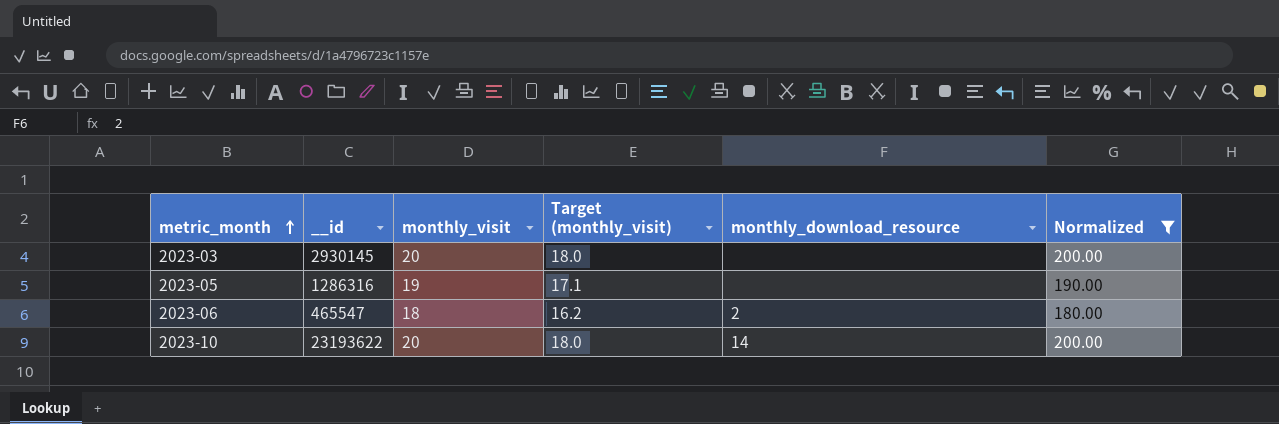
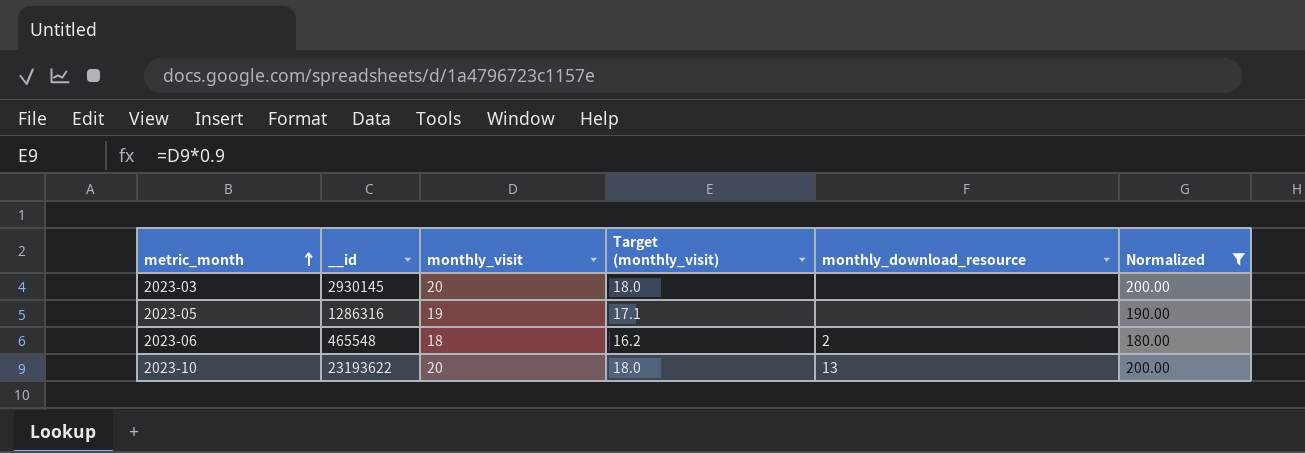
2023-06 | __id: 465547 -> 465548
2023-10 | monthly_download_resource: 14 -> 13

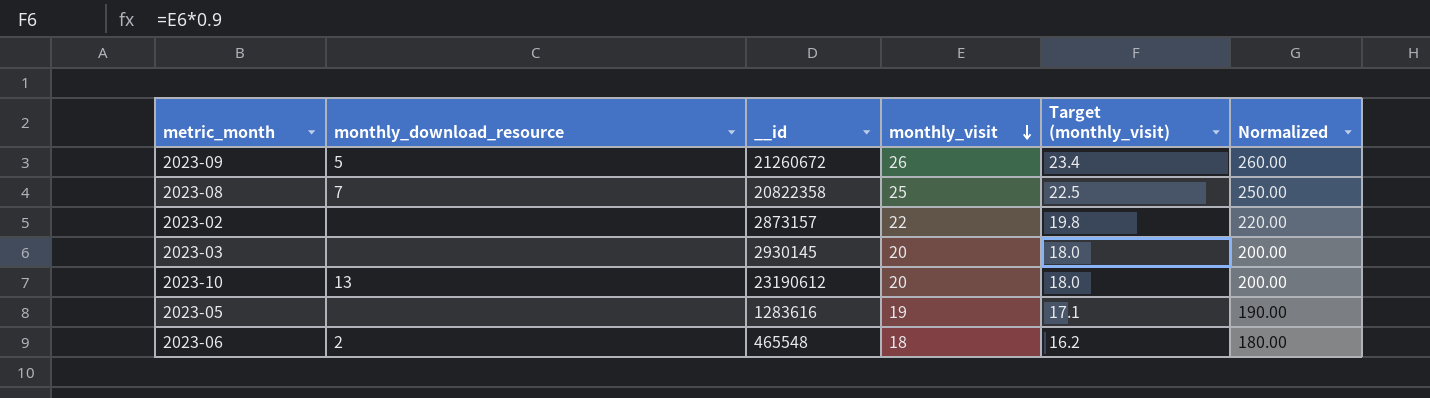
filter: Normalized <= 200.00 -> none
row order: metric_month ascending -> monthly_visit descending
column monthly_download_resource | position: 5 -> 2
2023-10 | __id: 23193622 -> 23190612
2023-05 | __id: 1286316 -> 1283616

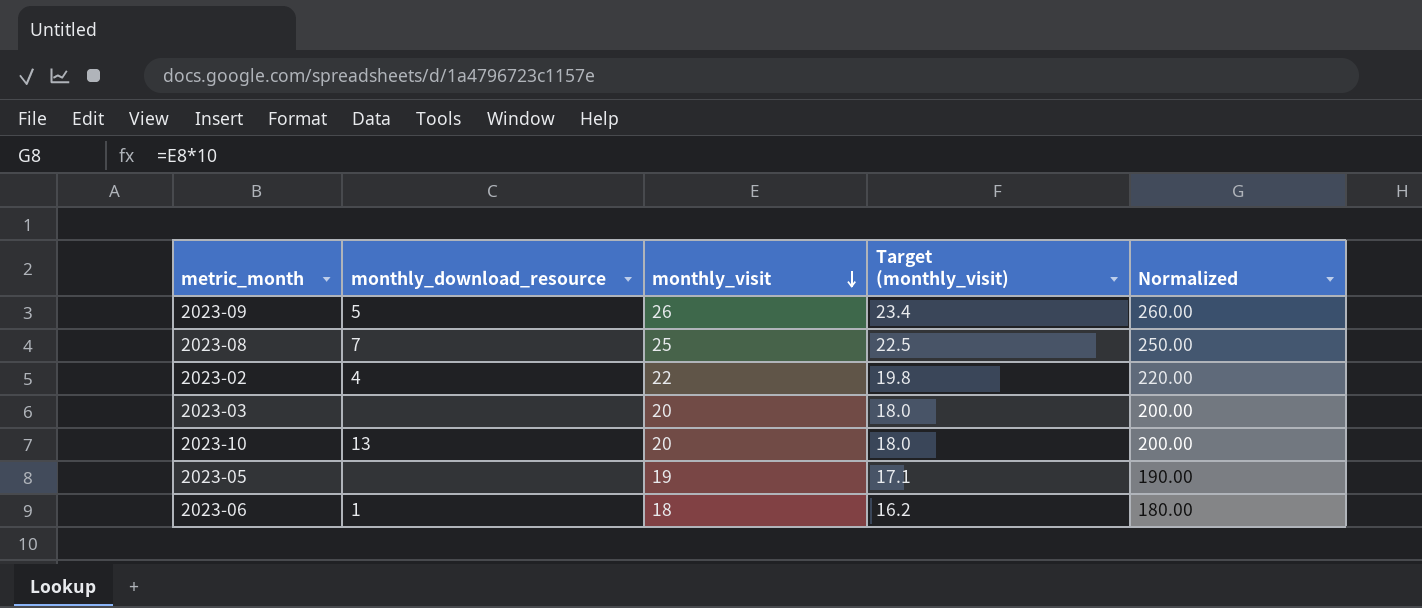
column __id | position: 3 -> none
2023-02 | monthly_download_resource: none -> 4
2023-06 | monthly_download_resource: 2 -> 1

